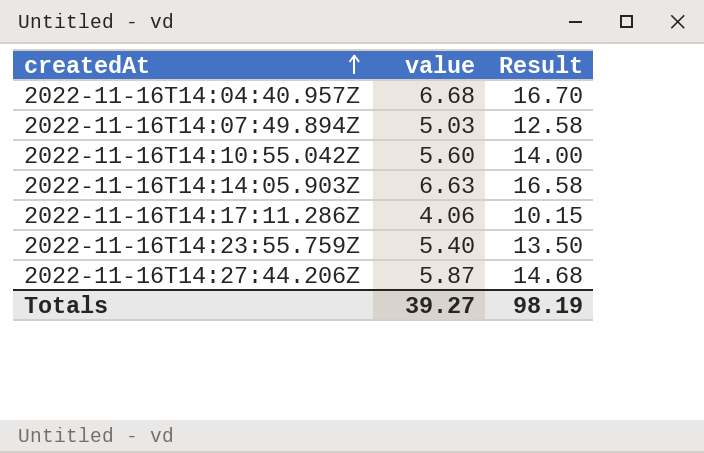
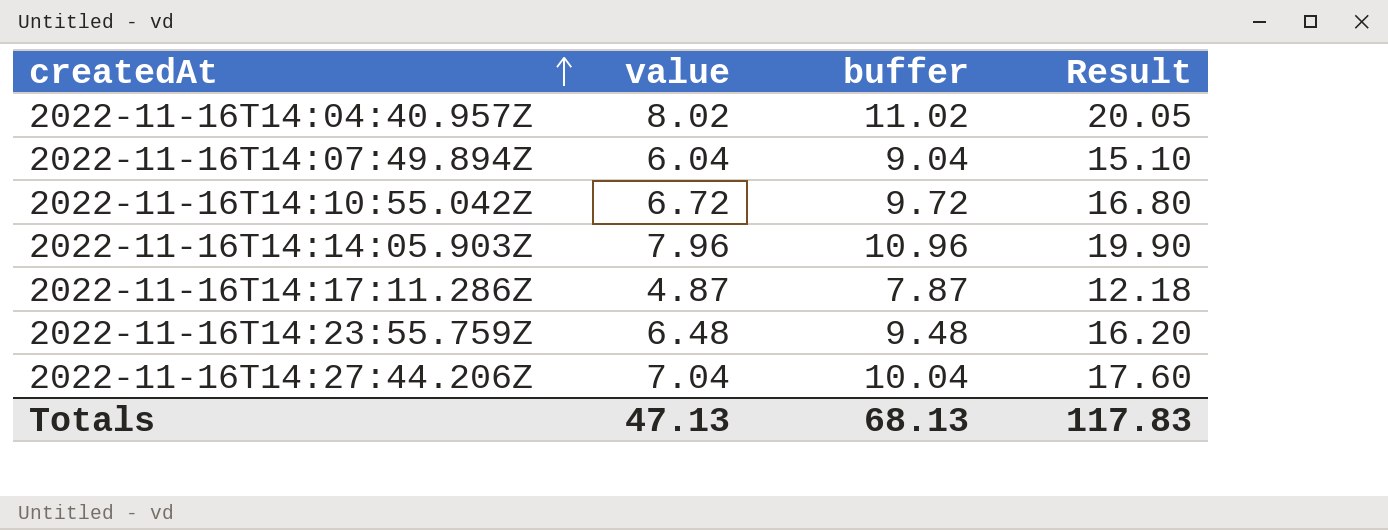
column buffer | formula: none -> [value] + 3
2022-11-16T14:04:40.957Z | value: 6.68 -> 8.02
2022-11-16T14:04:40.957Z | Result: 16.70 -> 20.05
2022-11-16T14:07:49.894Z | value: 5.03 -> 6.04
2022-11-16T14:07:49.894Z | Result: 12.58 -> 15.10
2022-11-16T14:10:55.042Z | value: 5.60 -> 6.72
2022-11-16T14:10:55.042Z | Result: 14.00 -> 16.80
2022-11-16T14:14:05.903Z | value: 6.63 -> 7.96
2022-11-16T14:14:05.903Z | Result: 16.58 -> 19.90
2022-11-16T14:17:11.286Z | value: 4.06 -> 4.87
2022-11-16T14:17:11.286Z | Result: 10.15 -> 12.18
2022-11-16T14:23:55.759Z | value: 5.40 -> 6.48
2022-11-16T14:23:55.759Z | Result: 13.50 -> 16.20
2022-11-16T14:27:44.206Z | value: 5.87 -> 7.04
2022-11-16T14:27:44.206Z | Result: 14.68 -> 17.60
Totals | value: 39.27 -> 47.13
Totals | Result: 98.19 -> 117.83

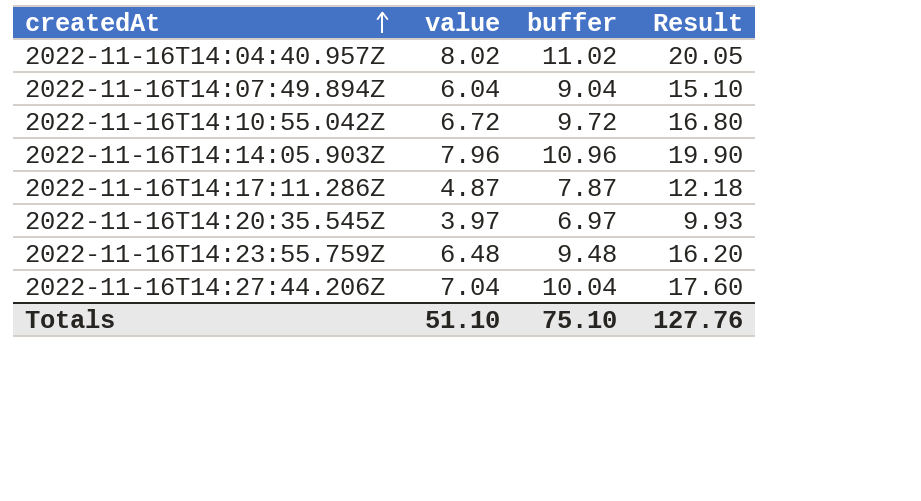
row 2022-11-16T14:20:35.545Z: none -> 3.97 | 6.97 | 9.93
Totals | value: 47.13 -> 51.10
Totals | buffer: 68.13 -> 75.10
Totals | Result: 117.83 -> 127.76

